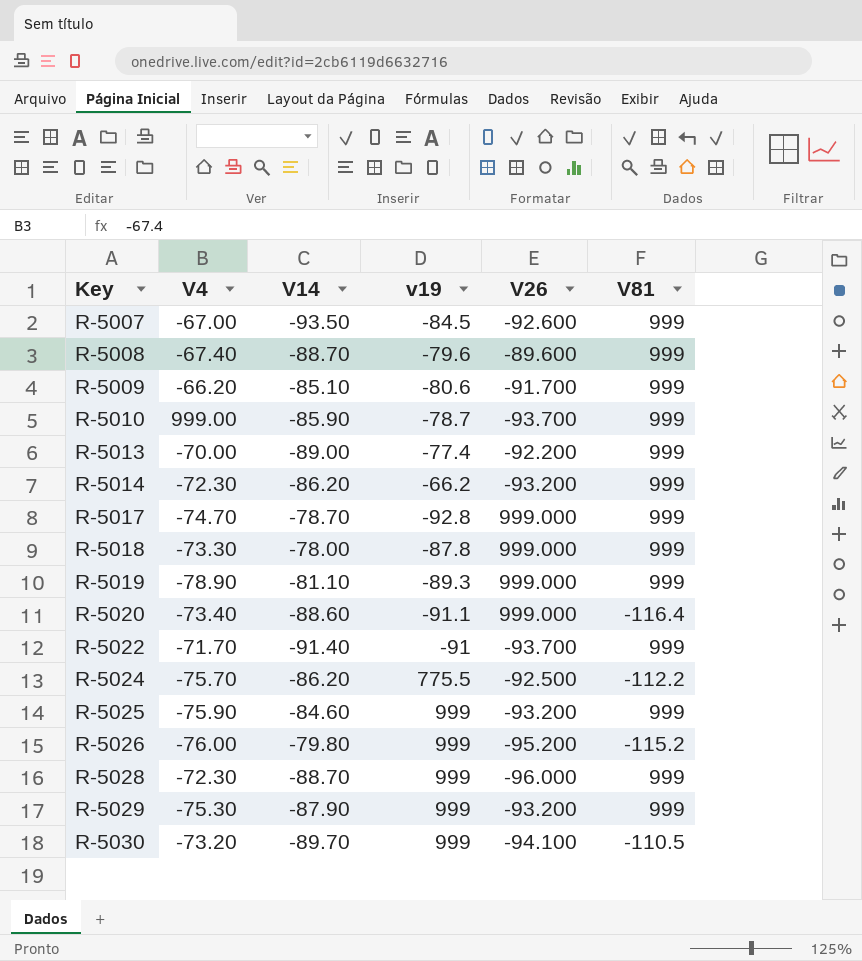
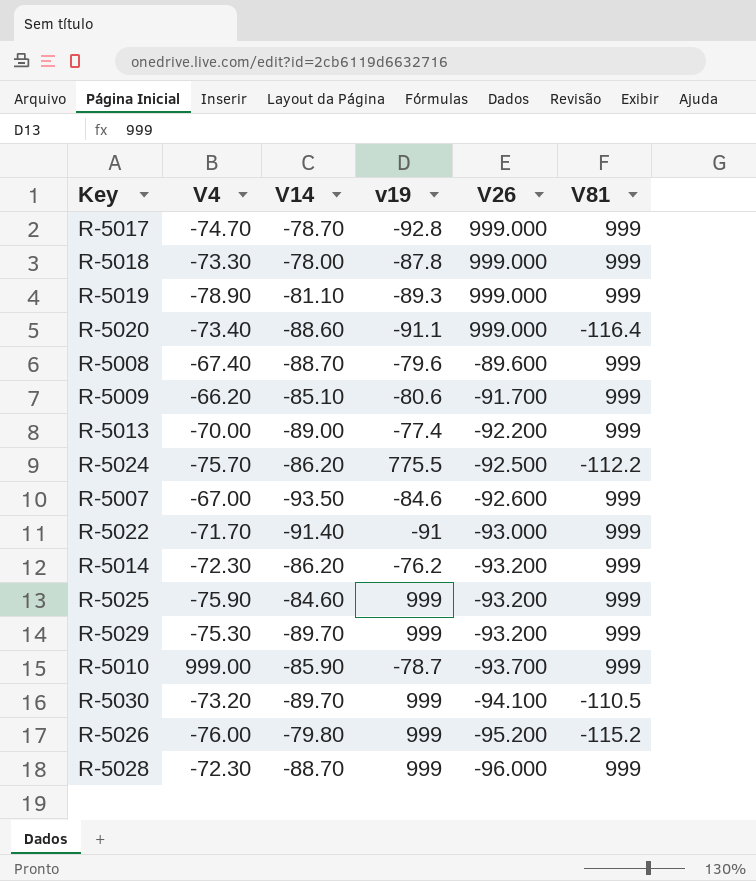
row order: Key ascending -> V26 descending
R-5007 | v19: -84.5 -> -84.6
R-5022 | V26: -93.700 -> -93.000
R-5014 | v19: -66.2 -> -76.2
R-5029 | V14: -87.90 -> -89.70

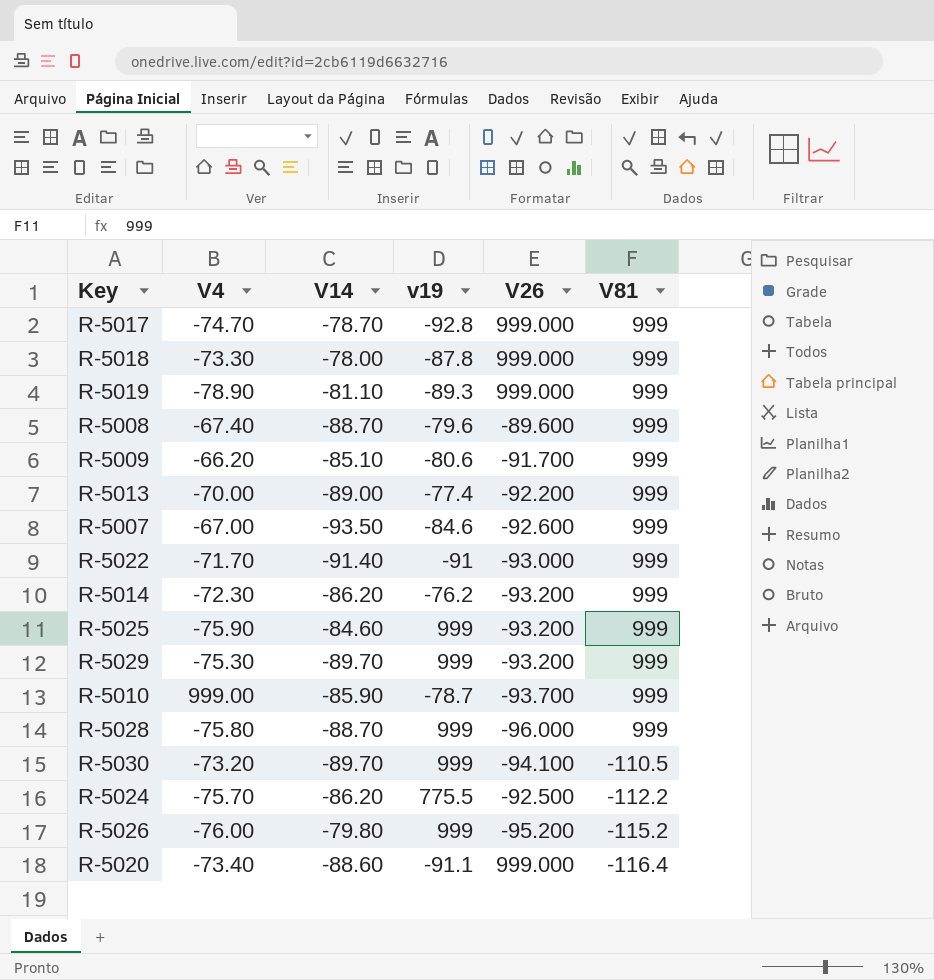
row order: V26 descending -> V81 descending
R-5028 | V4: -72.30 -> -75.80

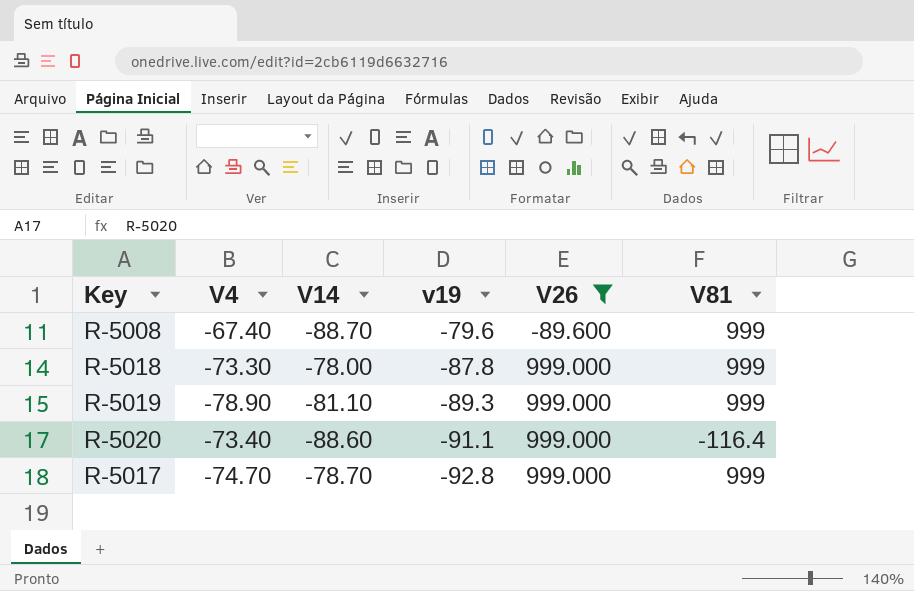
filter: none -> V26 >= -89.600
row order: V81 descending -> v19 descending

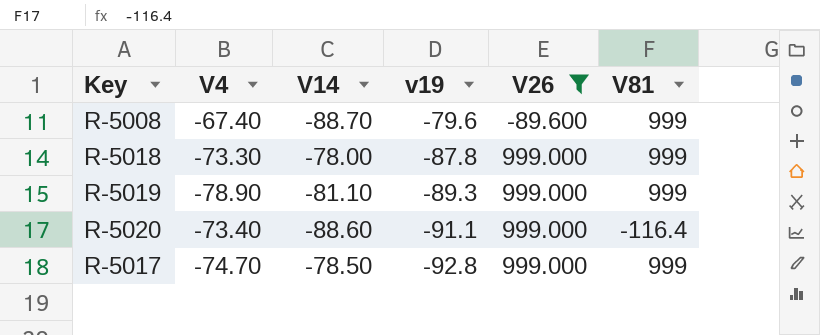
R-5017 | V14: -78.70 -> -78.50

